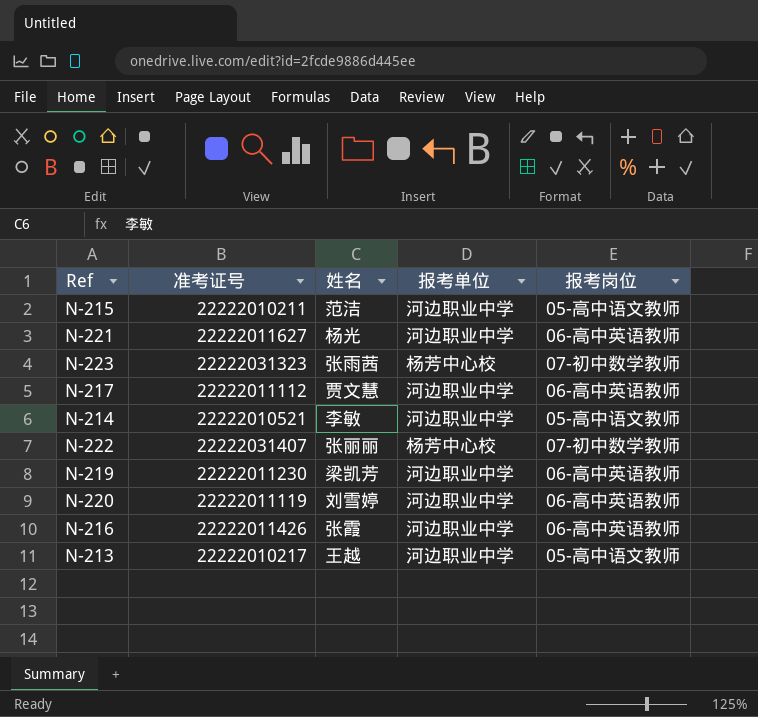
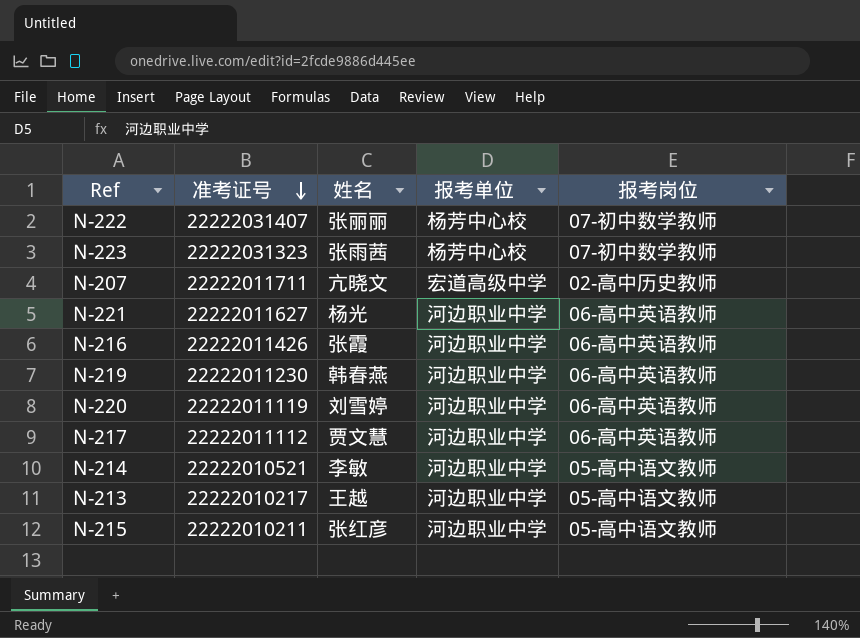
row order: none -> 准考证号 descending
row N-207: none -> 22222011711 | 亢晓文 | 宏道高级中学 | 02-高中历史教师
N-219 | 姓名: 梁凯芳 -> 韩春燕
N-215 | 姓名: 范洁 -> 张红彦

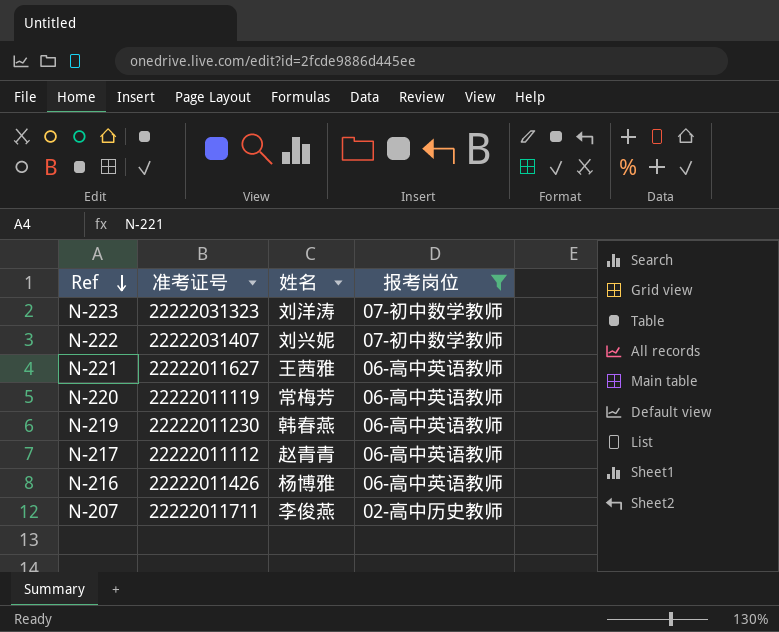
filter: none -> 报考岗位 != 05-高中语文教师
row order: 准考证号 descending -> Ref descending
column 报考单位 | position: 4 -> none
N-223 | 姓名: 张雨茜 -> 刘洋涛
N-222 | 姓名: 张丽丽 -> 刘兴妮
N-221 | 姓名: 杨光 -> 王茜雅
N-220 | 姓名: 刘雪婷 -> 常梅芳
N-217 | 姓名: 贾文慧 -> 赵青青
N-216 | 姓名: 张霞 -> 杨博雅
N-207 | 姓名: 亢晓文 -> 李俊燕

